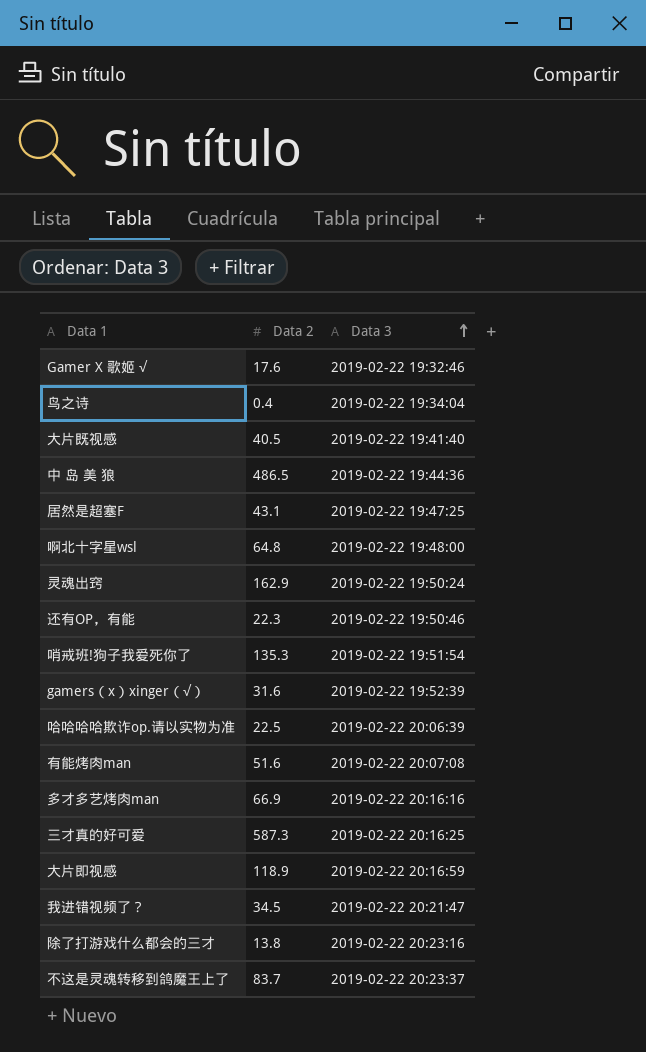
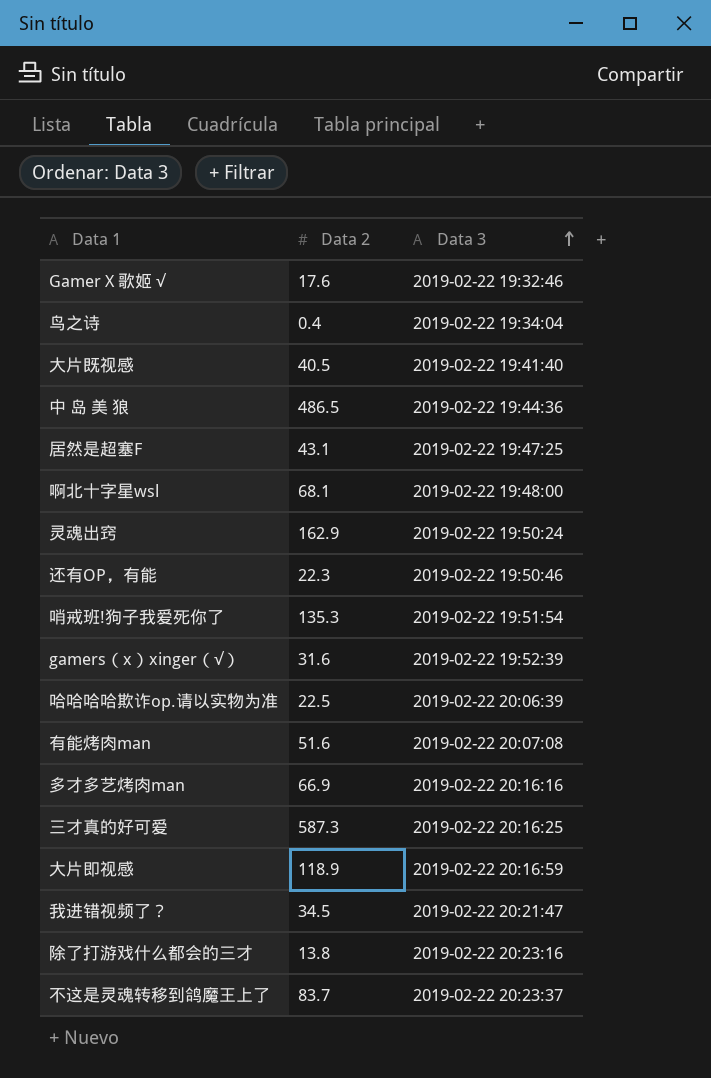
啊北十字星wsl | Data 2: 64.8 -> 68.1

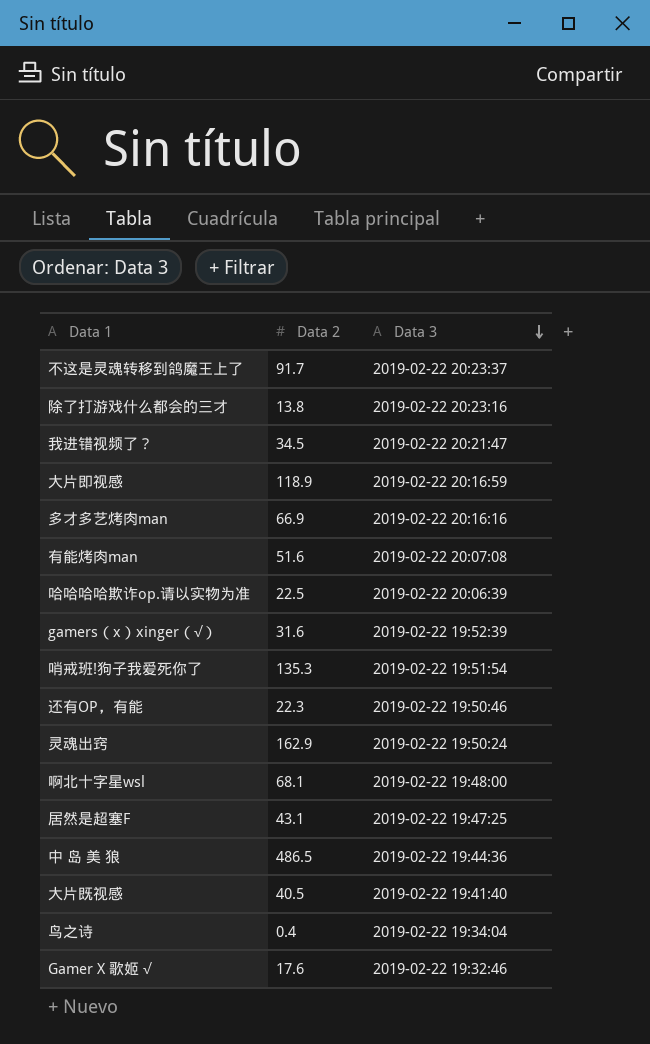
row order: Data 3 ascending -> Data 3 descending
row 三才真的好可爱: 587.3 | 2019-02-22 20:16:25 -> none
不这是灵魂转移到鸽魔王上了 | Data 2: 83.7 -> 91.7

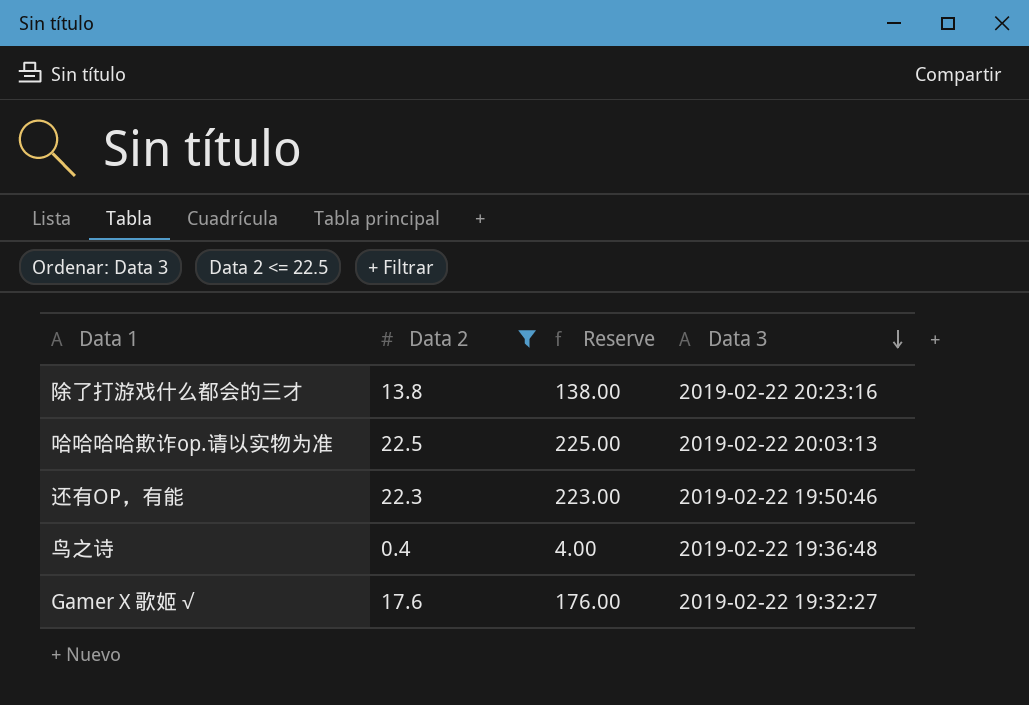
filter: none -> Data 2 <= 22.5
column Reserve | formula: none -> [Data 2] * 10
哈哈哈哈欺诈op.请以实物为准 | Data 3: 2019-02-22 20:06:39 -> 2019-02-22 20:03:13
鸟之诗 | Data 3: 2019-02-22 19:34:04 -> 2019-02-22 19:36:48
Gamer X 歌姬 √ | Data 3: 2019-02-22 19:32:46 -> 2019-02-22 19:32:27

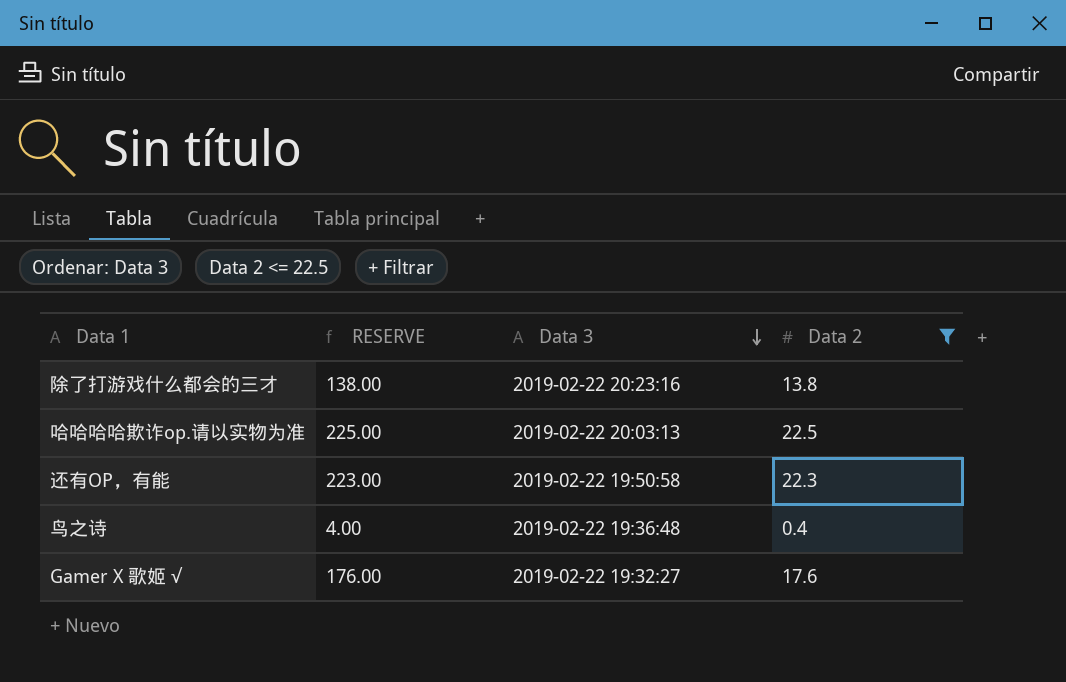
column name: Reserve -> RESERVE
column Data 2 | position: 2 -> 4
还有OP，有能 | Data 3: 2019-02-22 19:50:46 -> 2019-02-22 19:50:58

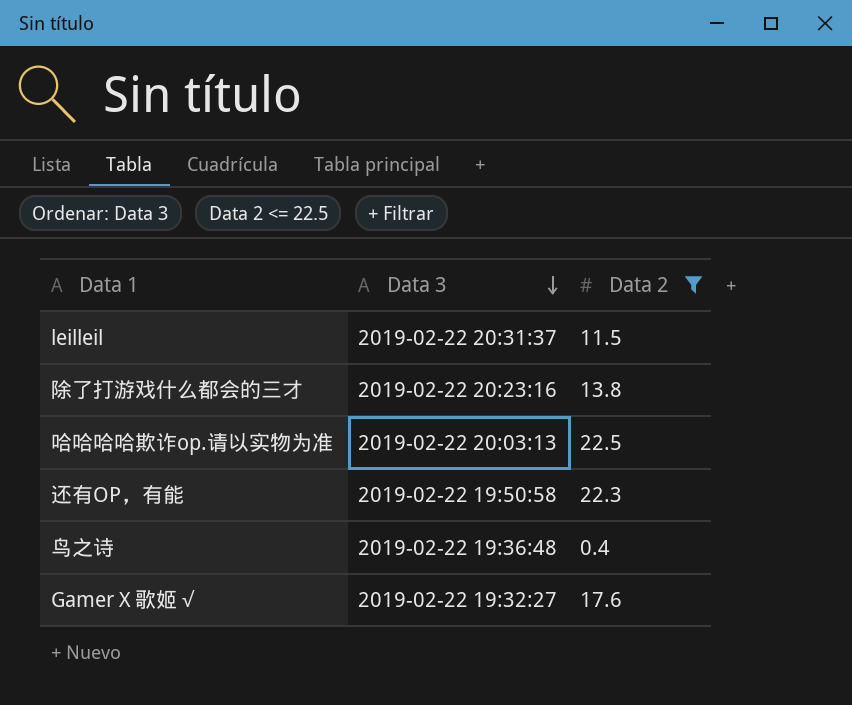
column RESERVE | formula: [Data 2] * 10 -> none
row leilleil: none -> 2019-02-22 20:31:37 | 11.5

